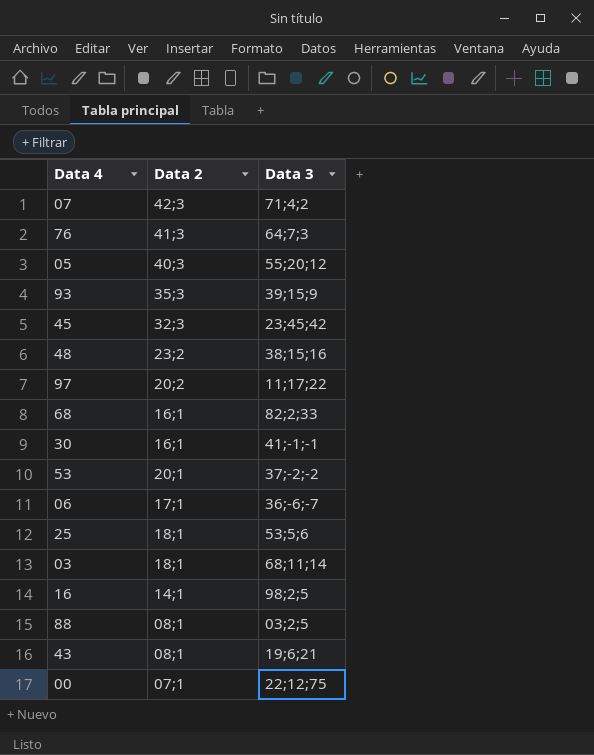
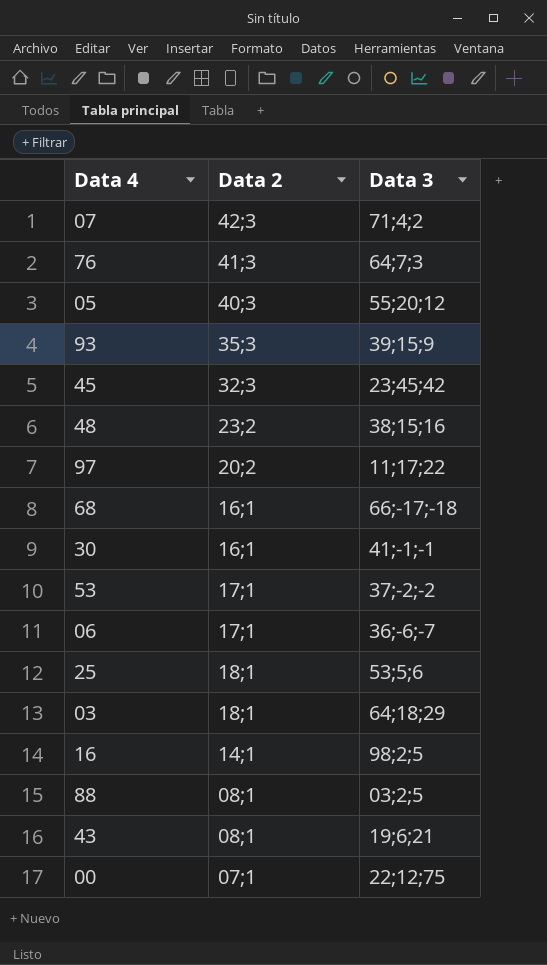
68 | Data 3: 82;2;33 -> 66;-17;-18
53 | Data 2: 20;1 -> 17;1
03 | Data 3: 68;11;14 -> 64;18;29

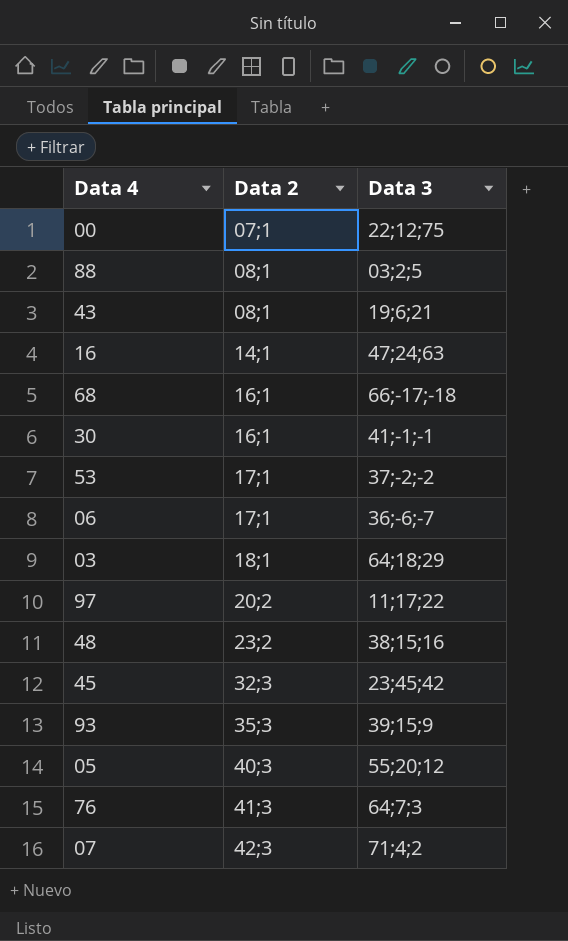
row order: none -> Data 2 ascending
row 25: 18;1 | 53;5;6 -> none
16 | Data 3: 98;2;5 -> 47;24;63

